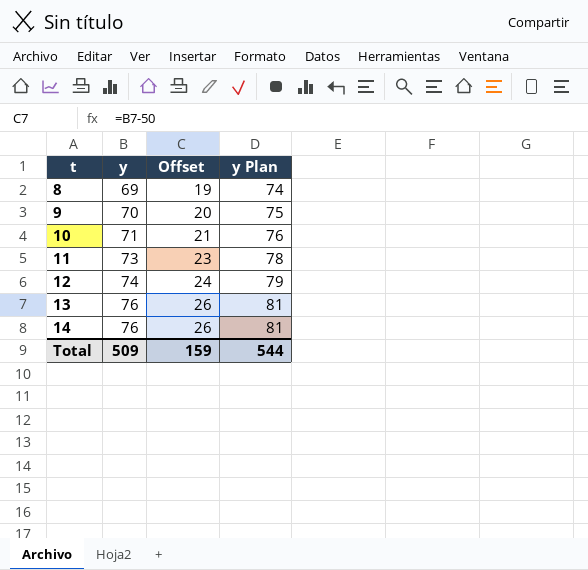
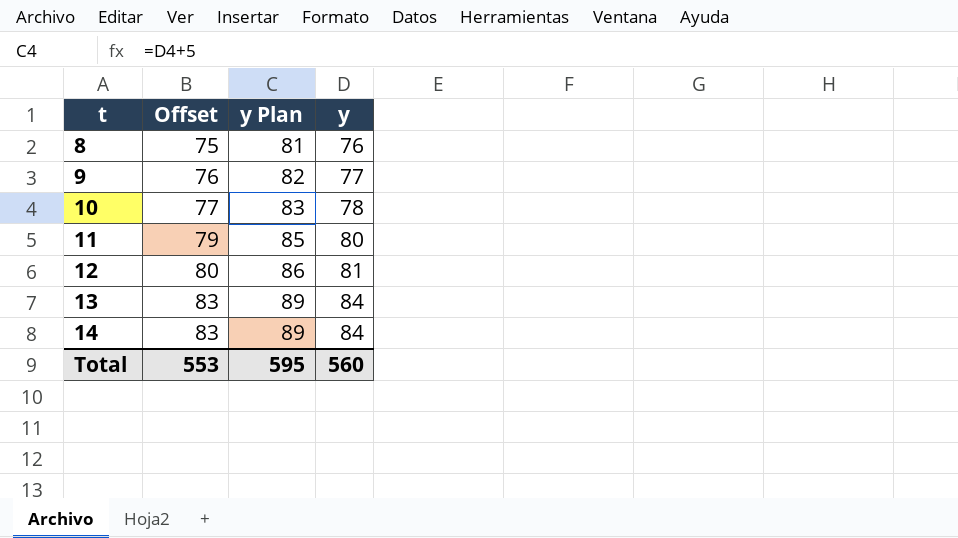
column Offset | formula: [y] - 50 -> [y] - 1
column y | position: 2 -> 4
8 | y Plan: 74 -> 81
8 | y: 69 -> 76
9 | y Plan: 75 -> 82
9 | y: 70 -> 77
10 | y Plan: 76 -> 83
10 | y: 71 -> 78
11 | y Plan: 78 -> 85
11 | y: 73 -> 80
12 | y Plan: 79 -> 86
12 | y: 74 -> 81
13 | y Plan: 81 -> 89
13 | y: 76 -> 84
14 | y Plan: 81 -> 89
14 | y: 76 -> 84
Total | Offset: 159 -> 553
Total | y Plan: 544 -> 595
Total | y: 509 -> 560

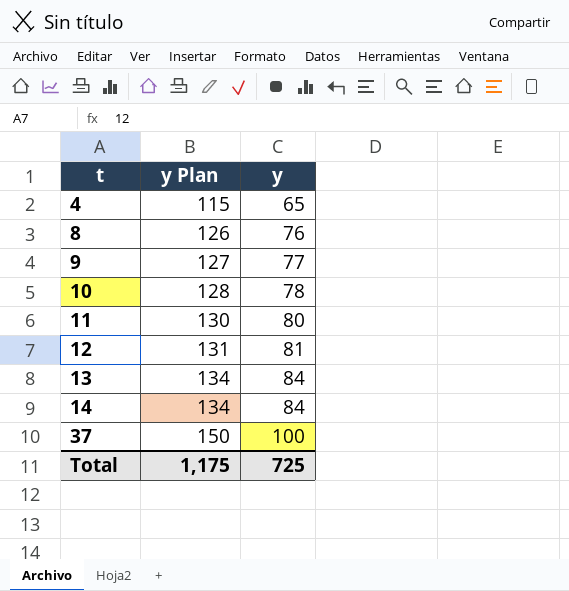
column Offset | formula: [y] - 1 -> none
column y Plan | formula: [y] + 5 -> [y] + 50
row 4: none -> 115 | 65
row 37: none -> 150 | 100
Total | y Plan: 595 -> 1,175
Total | y: 560 -> 725

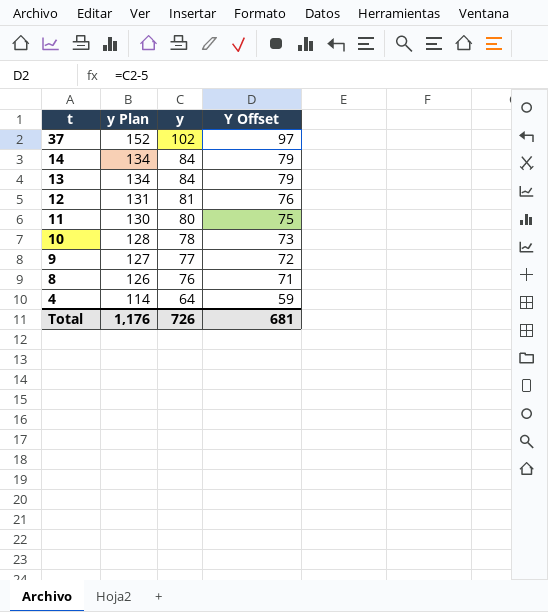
row order: t ascending -> t descending
column Y Offset | formula: none -> [y] - 5
37 | y Plan: 150 -> 152
37 | y: 100 -> 102
4 | y Plan: 115 -> 114
4 | y: 65 -> 64
Total | y Plan: 1,175 -> 1,176
Total | y: 725 -> 726

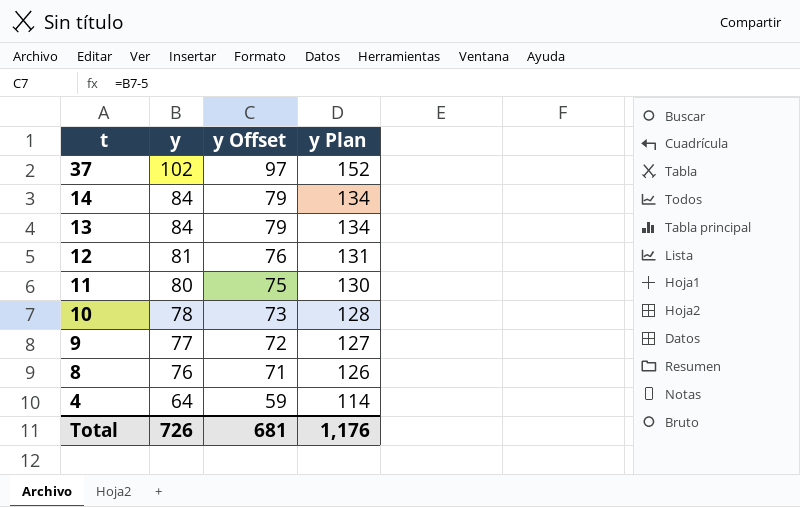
column name: Y Offset -> y Offset
column y Plan | position: 2 -> 4

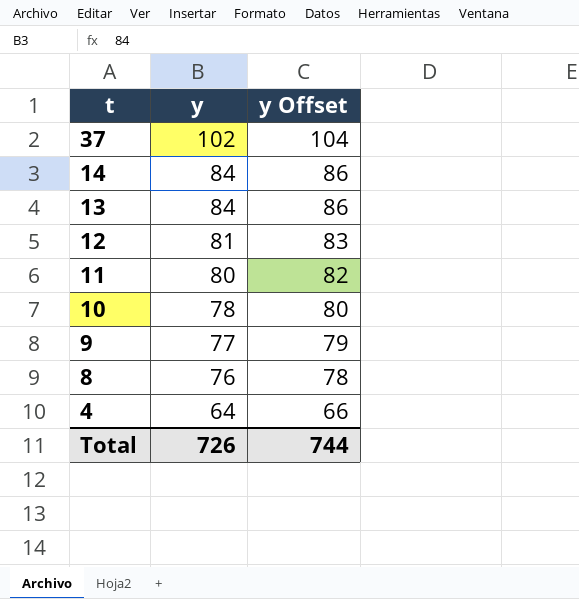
column y Plan | formula: [y] + 50 -> none
column y Offset | formula: [y] - 5 -> [y] + 2
Total | y Offset: 681 -> 744

